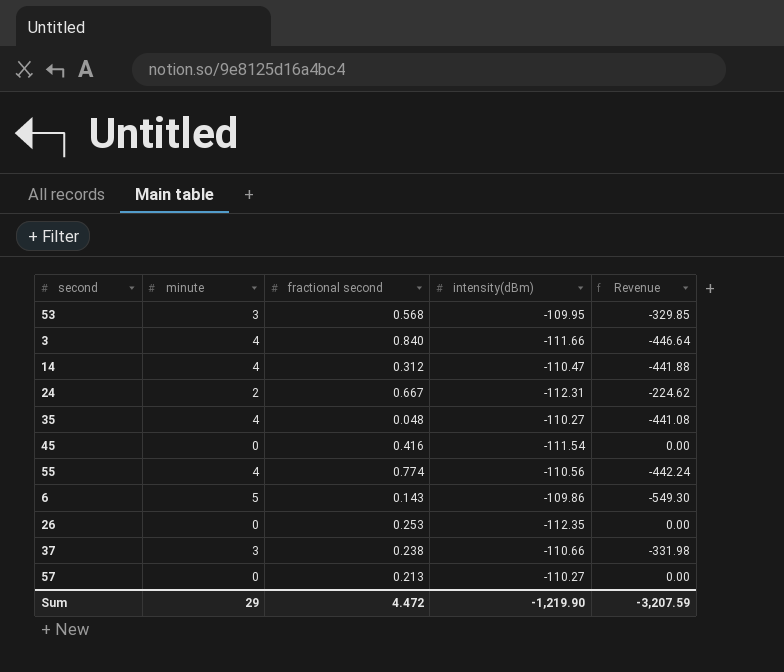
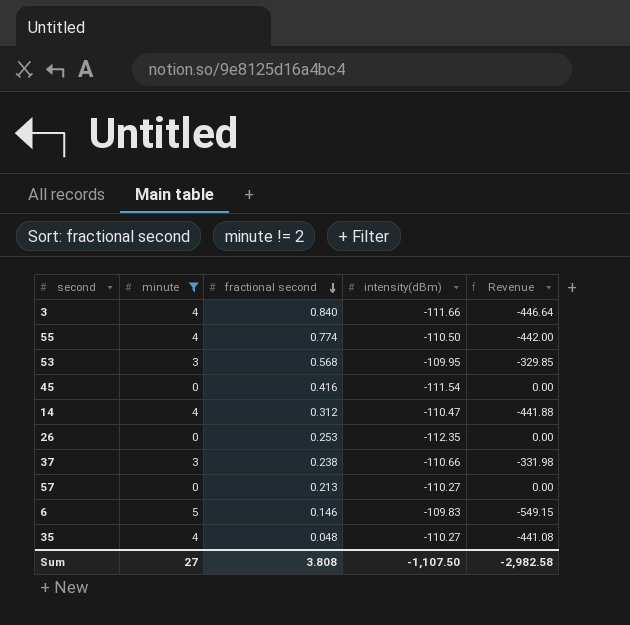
filter: none -> minute != 2
row order: none -> fractional second descending
55 | intensity(dBm): -110.56 -> -110.50
55 | Revenue: -442.24 -> -442.00
6 | fractional second: 0.143 -> 0.146
6 | intensity(dBm): -109.86 -> -109.83
6 | Revenue: -549.30 -> -549.15
Sum | minute: 29 -> 27
Sum | fractional second: 4.472 -> 3.808
Sum | intensity(dBm): -1,219.90 -> -1,107.50
Sum | Revenue: -3,207.59 -> -2,982.58

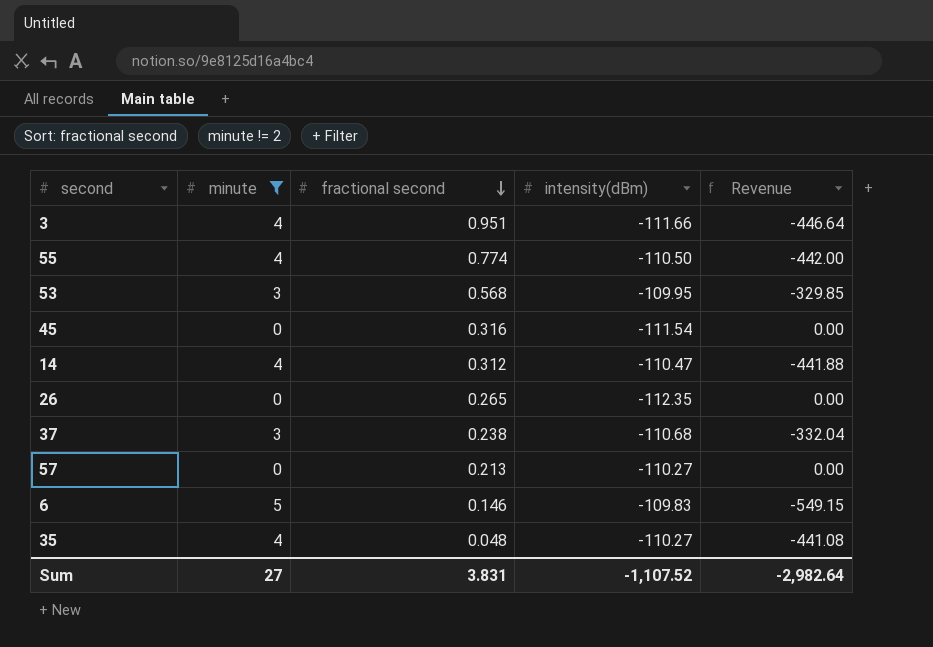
3 | fractional second: 0.840 -> 0.951
45 | fractional second: 0.416 -> 0.316
26 | fractional second: 0.253 -> 0.265
37 | intensity(dBm): -110.66 -> -110.68
37 | Revenue: -331.98 -> -332.04
Sum | fractional second: 3.808 -> 3.831
Sum | intensity(dBm): -1,107.50 -> -1,107.52
Sum | Revenue: -2,982.58 -> -2,982.64

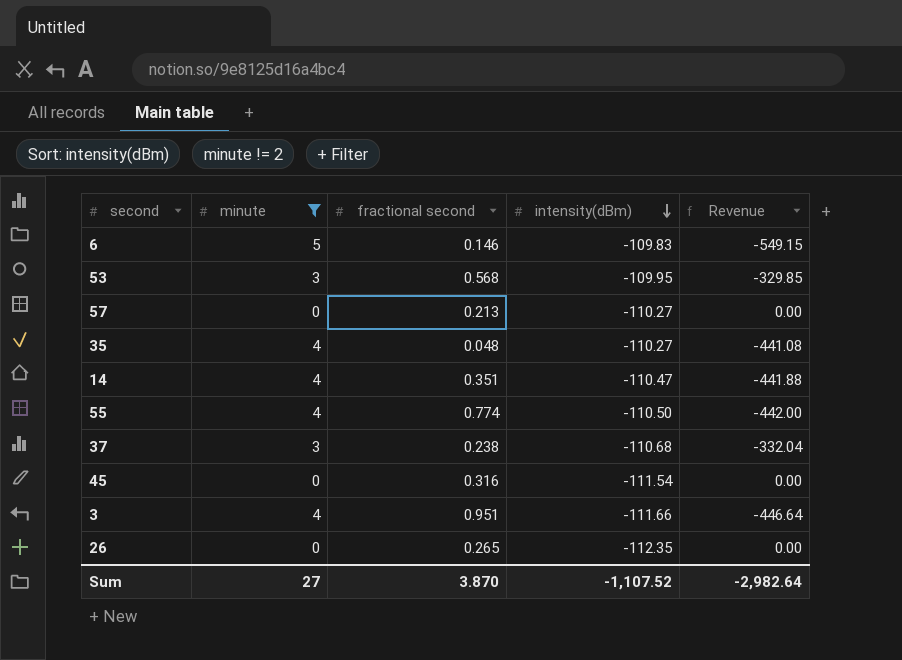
row order: fractional second descending -> intensity(dBm) descending
14 | fractional second: 0.312 -> 0.351
Sum | fractional second: 3.831 -> 3.870

